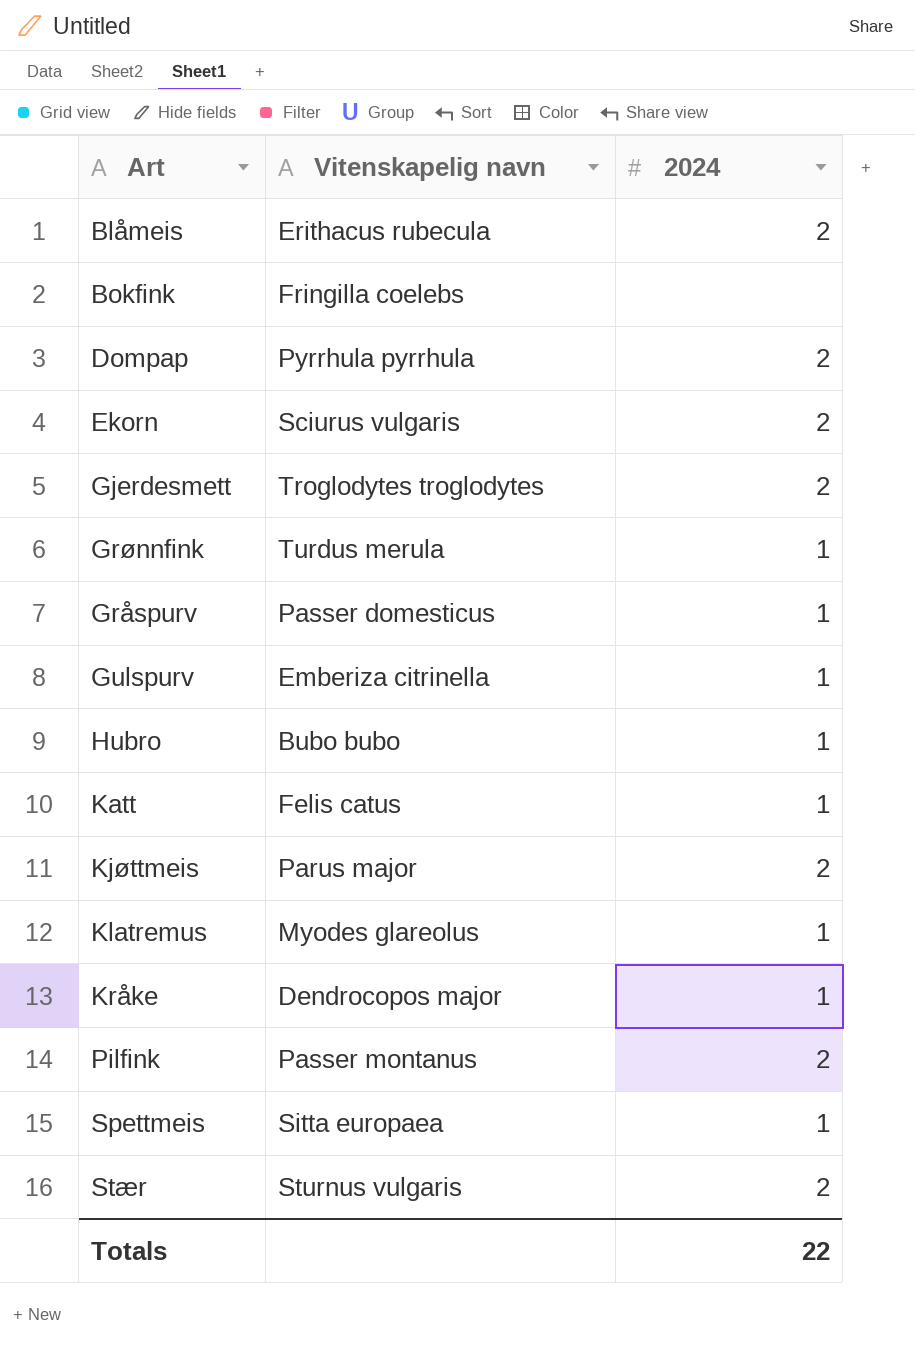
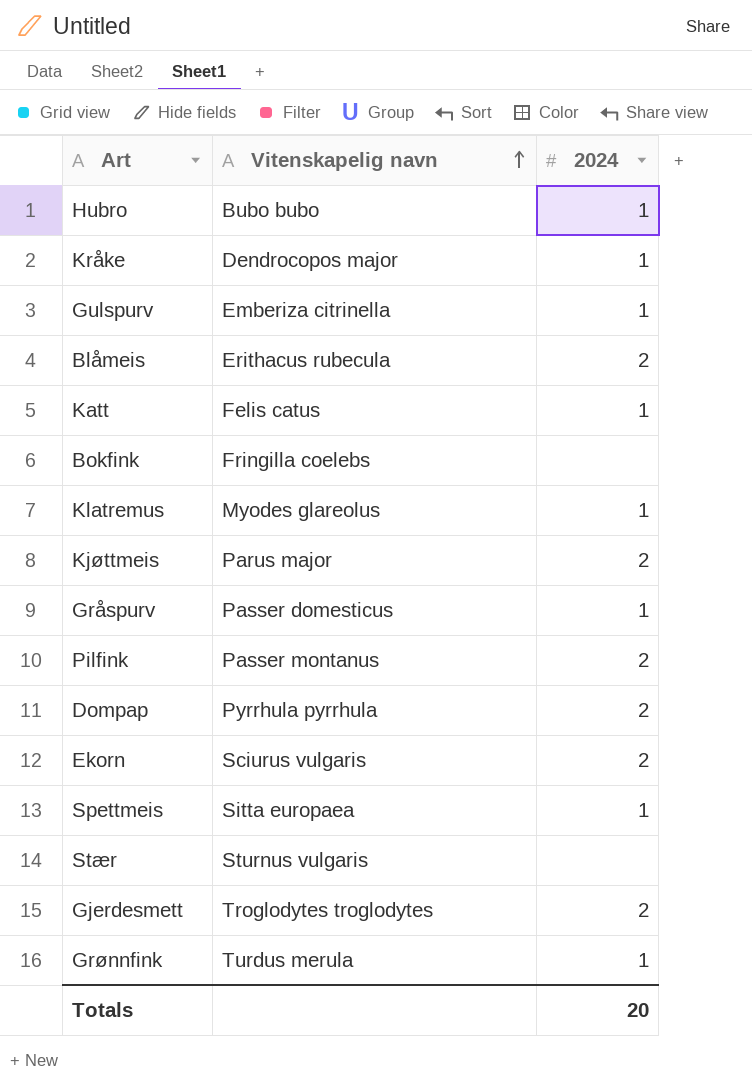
row order: none -> Vitenskapelig navn ascending
Stær | 2024: 2 -> none
Totals | 2024: 22 -> 20

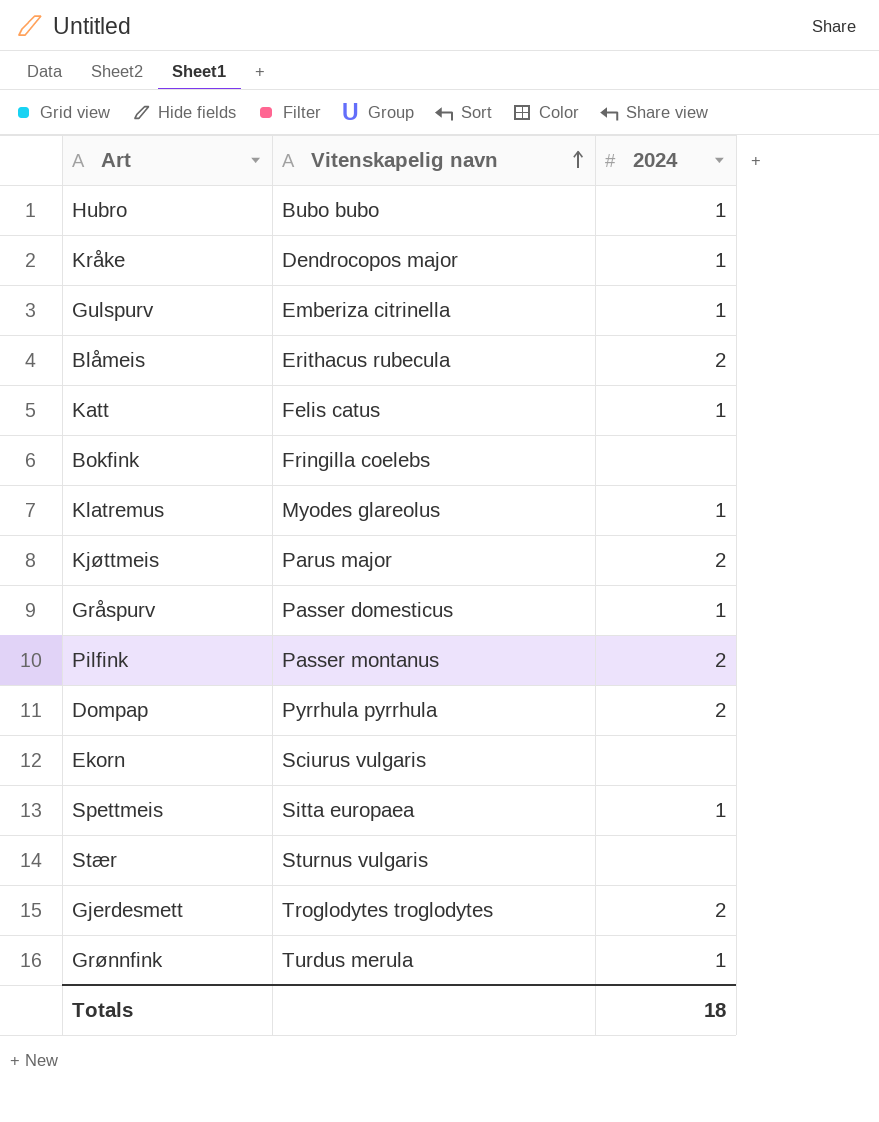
Ekorn | 2024: 2 -> none
Totals | 2024: 20 -> 18

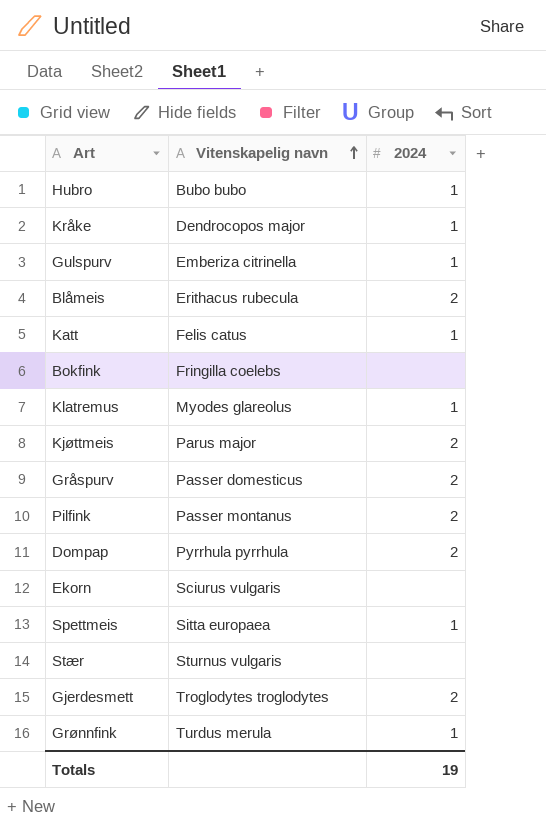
Gråspurv | 2024: 1 -> 2
Totals | 2024: 18 -> 19

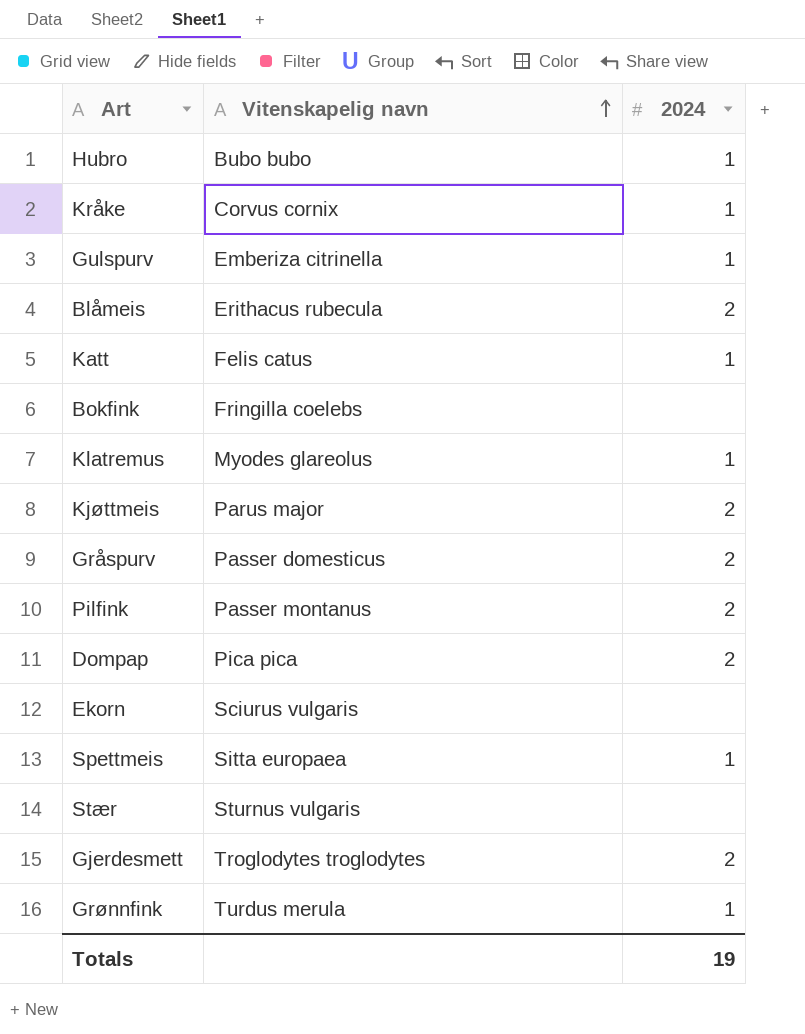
Kråke | Vitenskapelig navn: Dendrocopos major -> Corvus cornix
Dompap | Vitenskapelig navn: Pyrrhula pyrrhula -> Pica pica

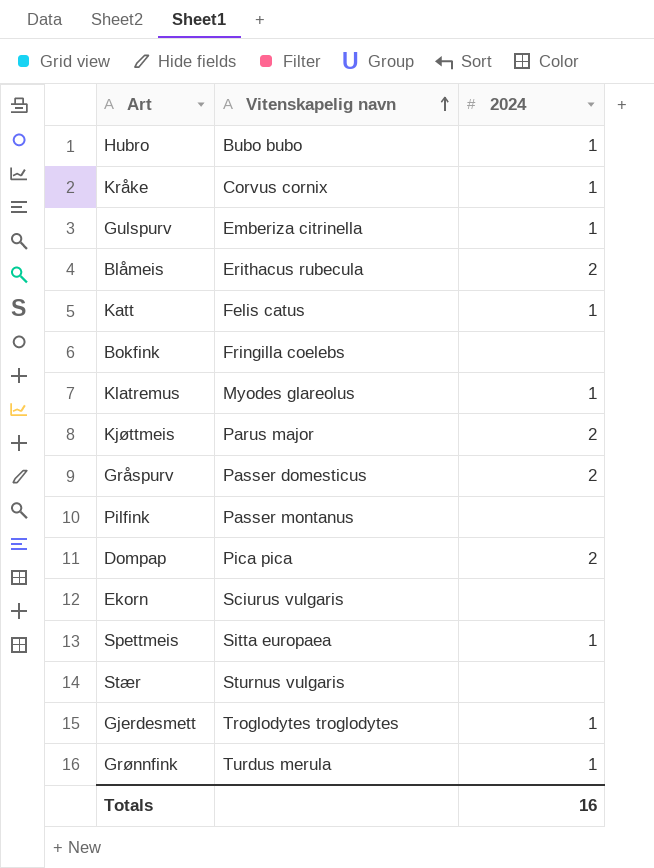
Pilfink | 2024: 2 -> none
Gjerdesmett | 2024: 2 -> 1
Totals | 2024: 19 -> 16

